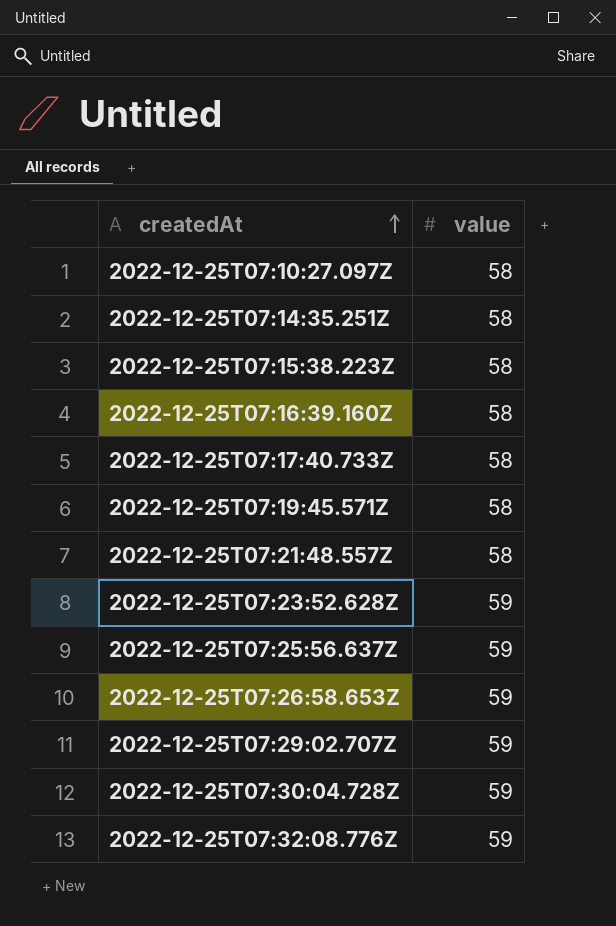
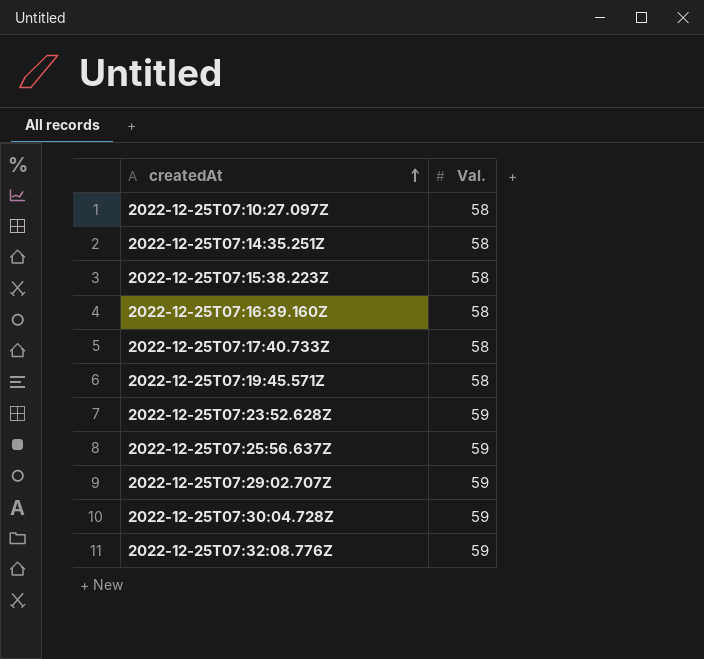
column name: value -> Val.
row 2022-12-25T07:21:48.557Z: 58 -> none
row 2022-12-25T07:26:58.653Z: 59 -> none

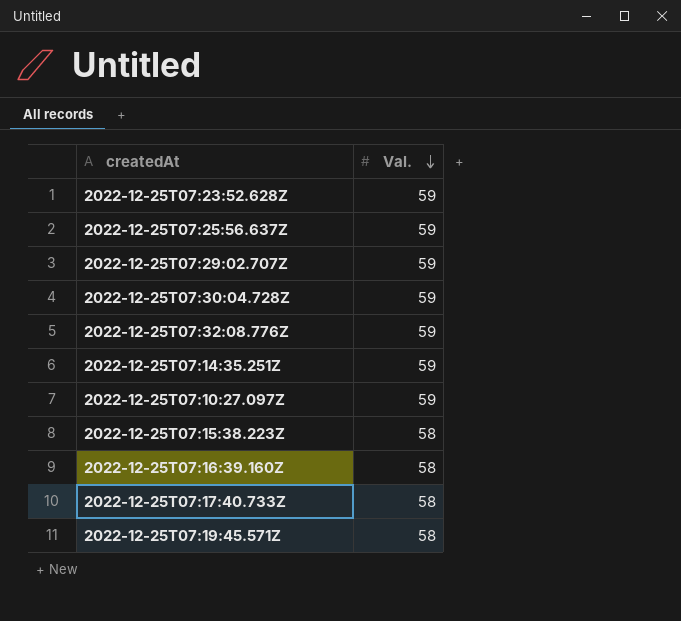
row order: createdAt ascending -> Val. descending
2022-12-25T07:14:35.251Z | Val.: 58 -> 59
2022-12-25T07:10:27.097Z | Val.: 58 -> 59

